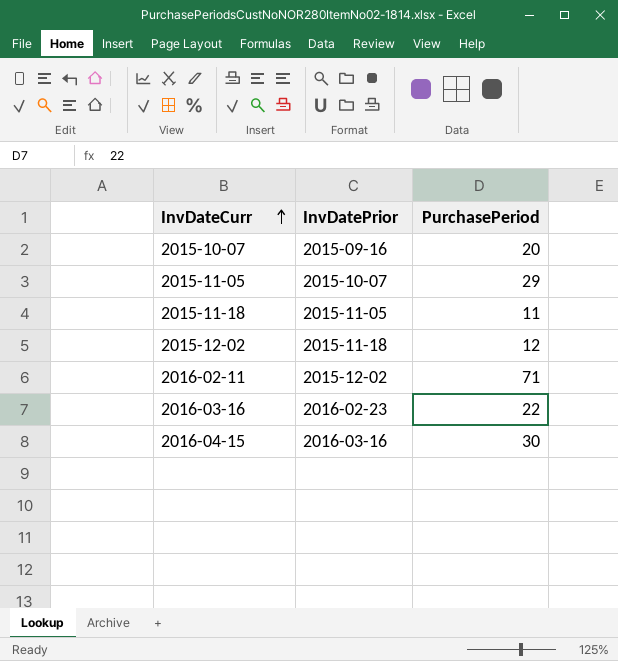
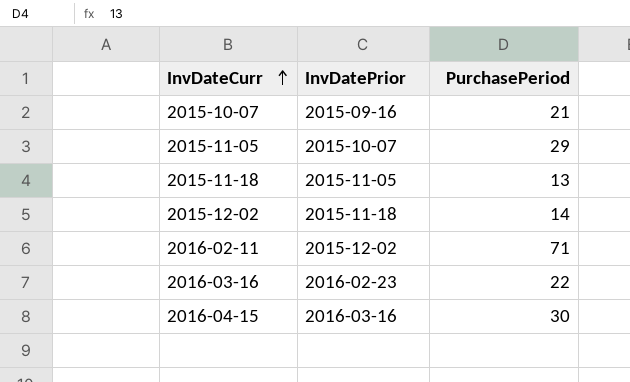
2015-10-07 | PurchasePeriod: 20 -> 21
2015-11-18 | PurchasePeriod: 11 -> 13
2015-12-02 | PurchasePeriod: 12 -> 14

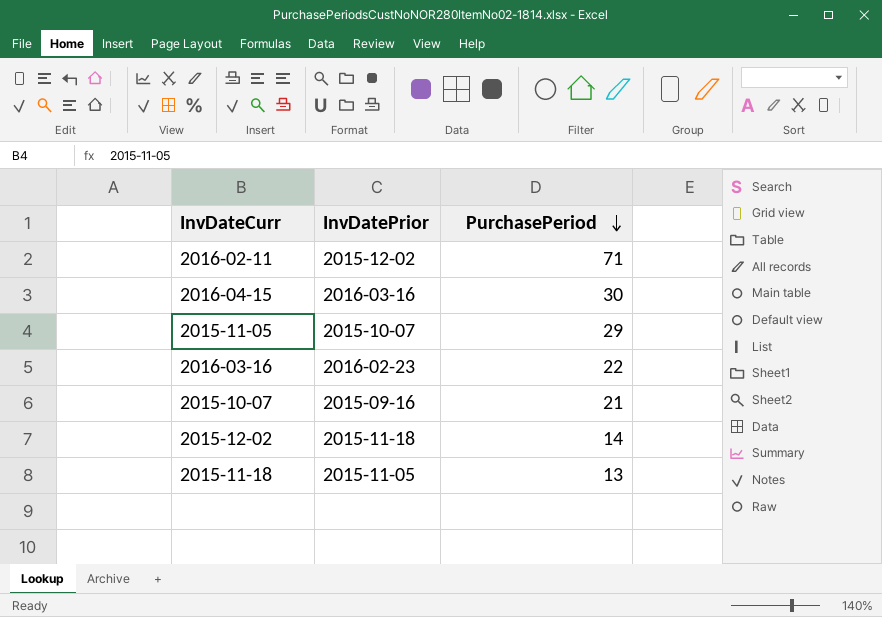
row order: InvDateCurr ascending -> PurchasePeriod descending

